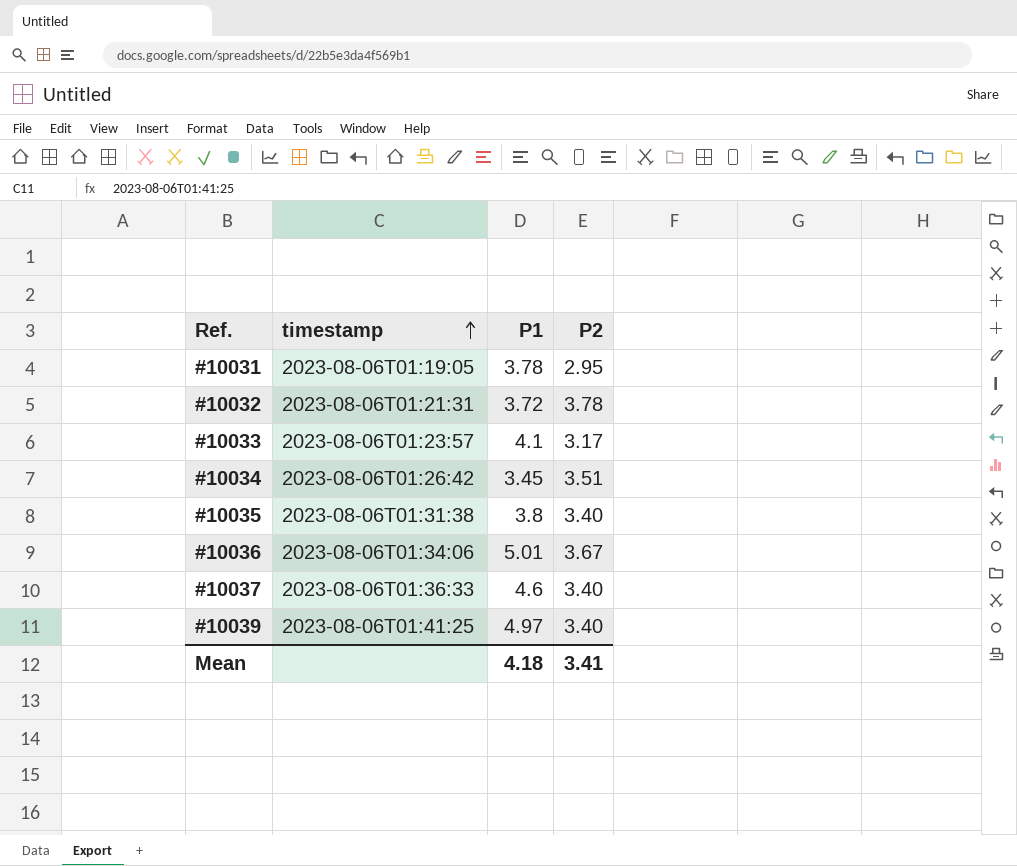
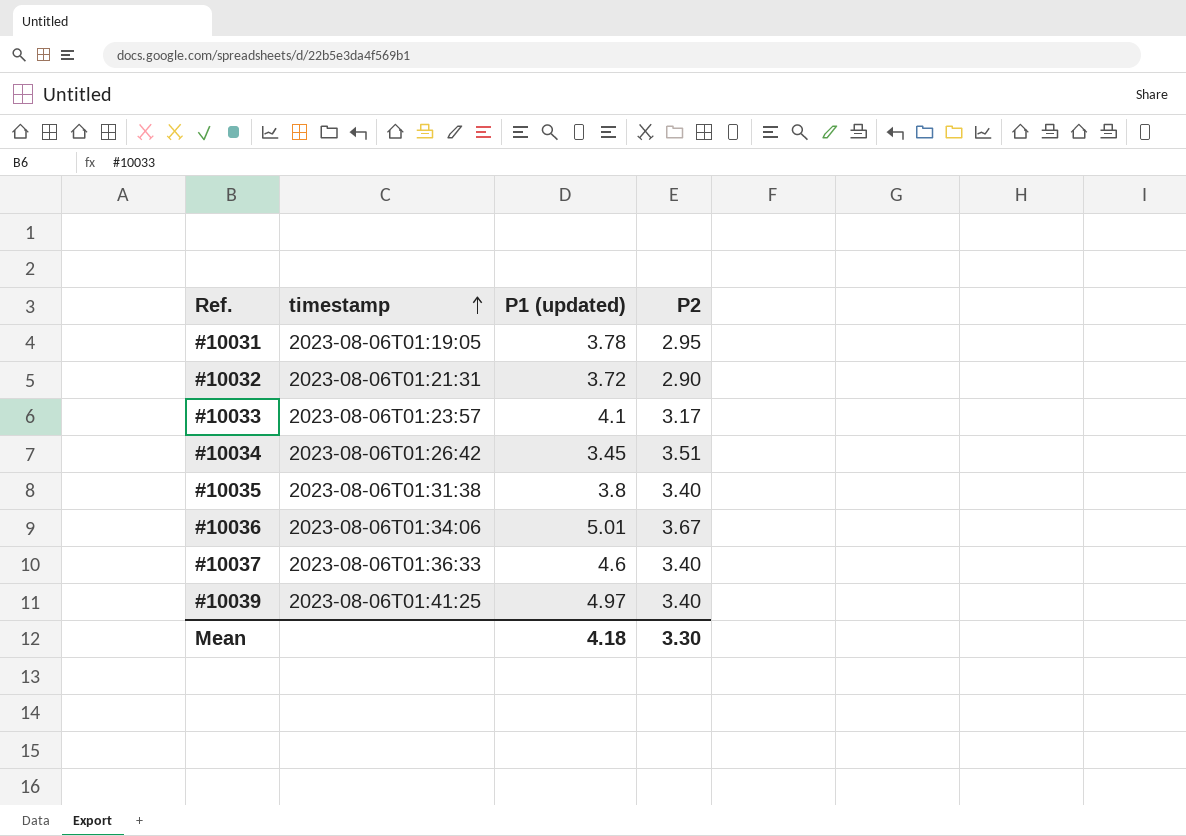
column name: P1 -> P1 (updated)
#10032 | P2: 3.78 -> 2.90
Mean | P2: 3.41 -> 3.30

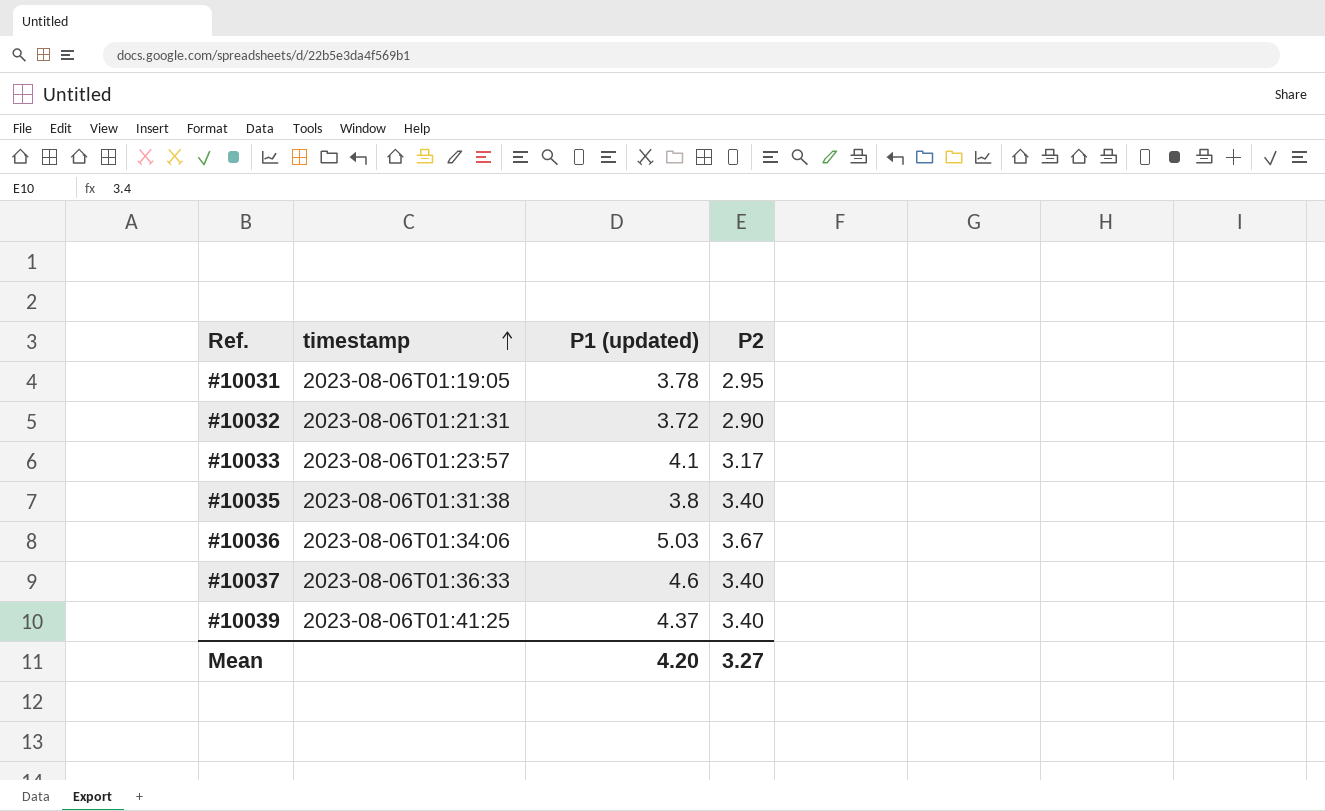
row #10034: 2023-08-06T01:26:42 | 3.45 | 3.51 -> none
#10036 | P1 (updated): 5.01 -> 5.03
#10039 | P1 (updated): 4.97 -> 4.37
Mean | P1 (updated): 4.18 -> 4.20
Mean | P2: 3.30 -> 3.27

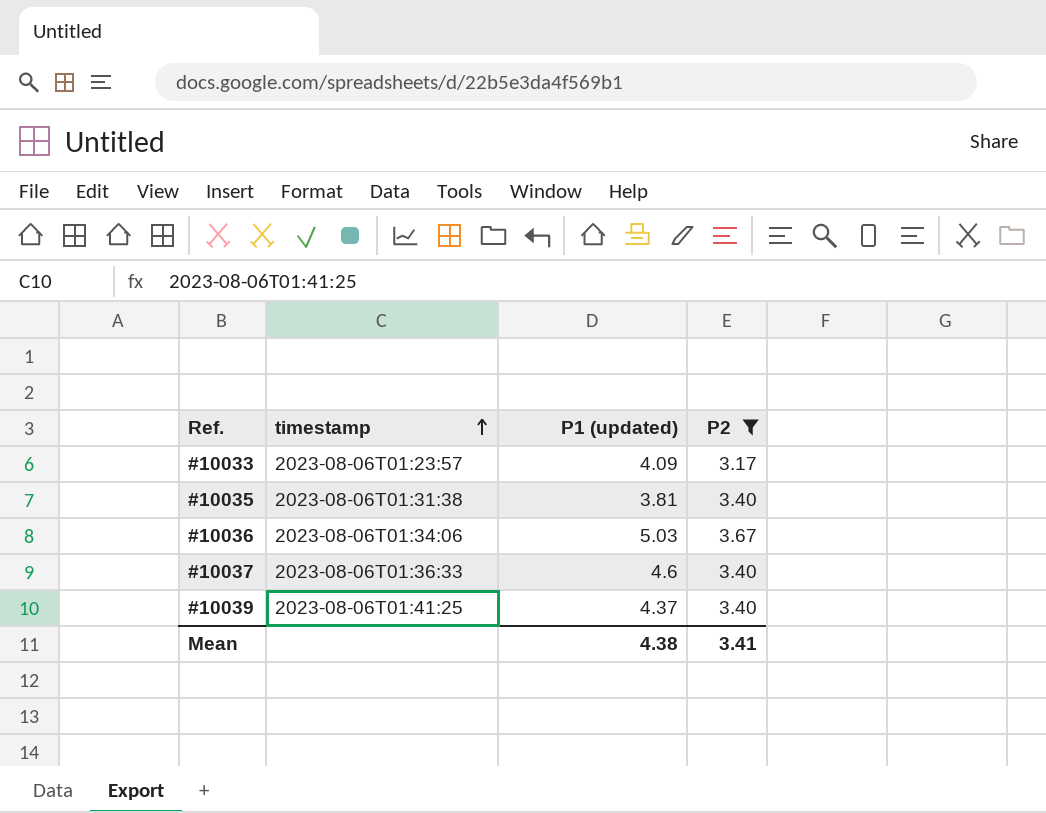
filter: none -> P2 >= 3.17
#10033 | P1 (updated): 4.1 -> 4.09
#10035 | P1 (updated): 3.8 -> 3.81
Mean | P1 (updated): 4.20 -> 4.38
Mean | P2: 3.27 -> 3.41

